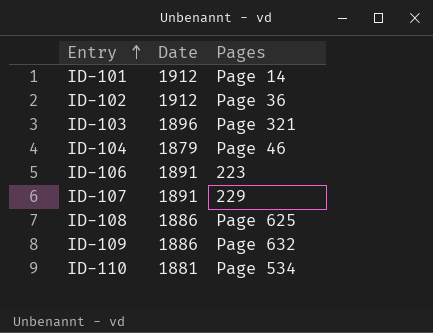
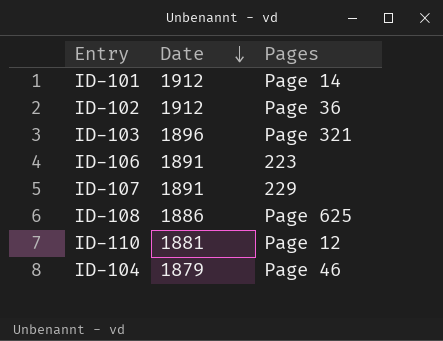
row order: Entry ascending -> Date descending
row ID-109: 1886 | Page 632 -> none
ID-110 | Pages: Page 534 -> Page 12

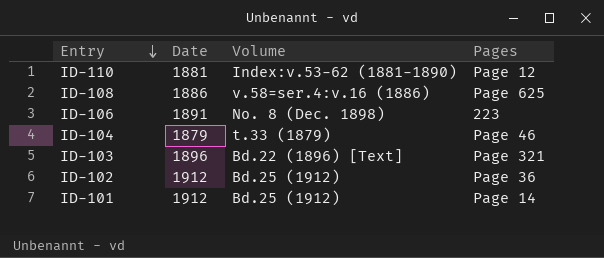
row order: Date descending -> Entry descending
column Volume | position: none -> 3
row ID-107: 1891 | 229 -> none

